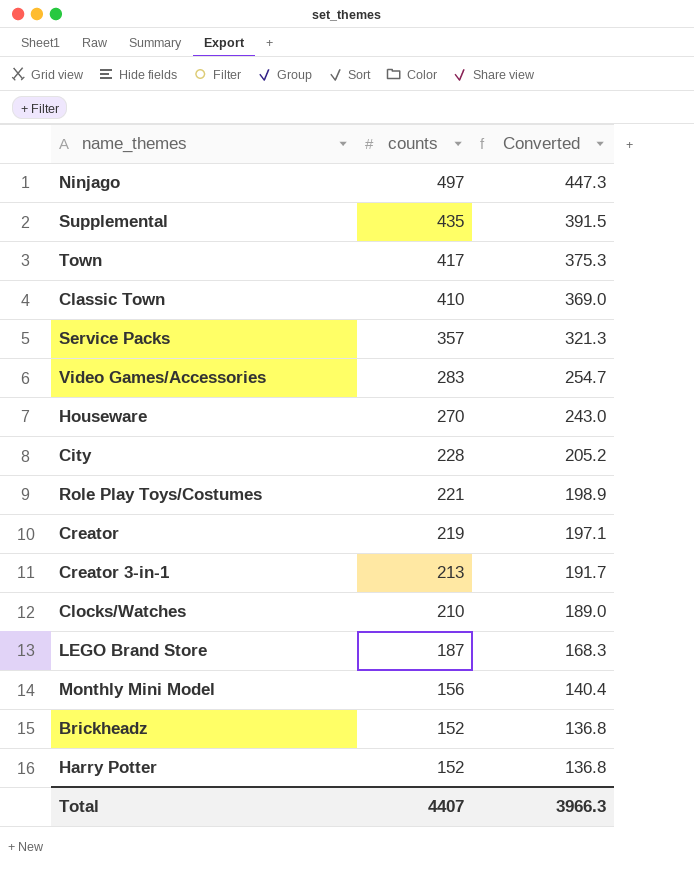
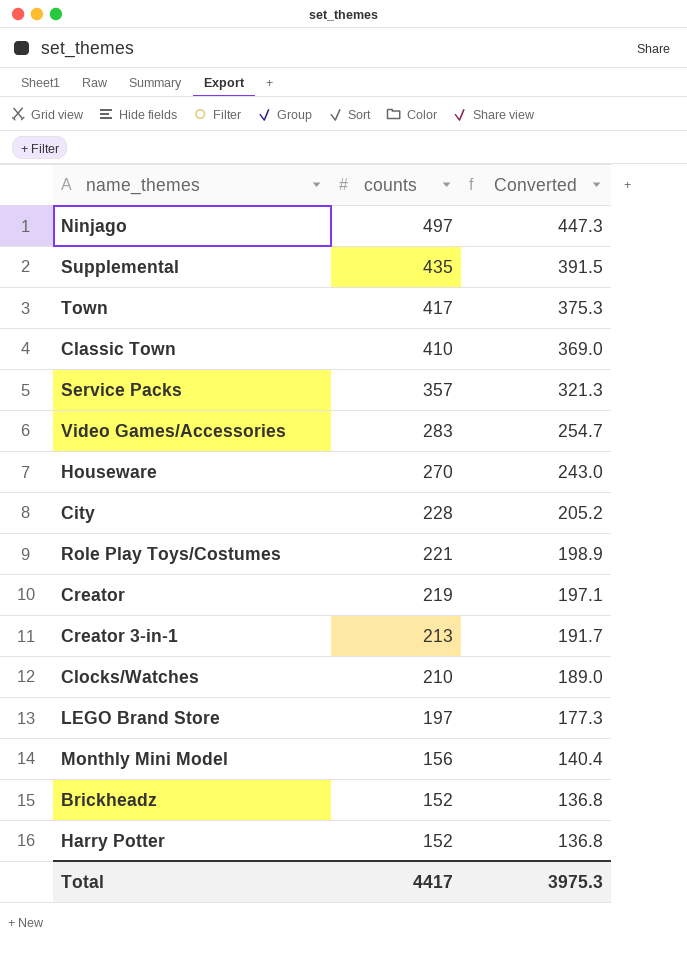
LEGO Brand Store | counts: 187 -> 197
LEGO Brand Store | Converted: 168.3 -> 177.3
Total | counts: 4407 -> 4417
Total | Converted: 3966.3 -> 3975.3

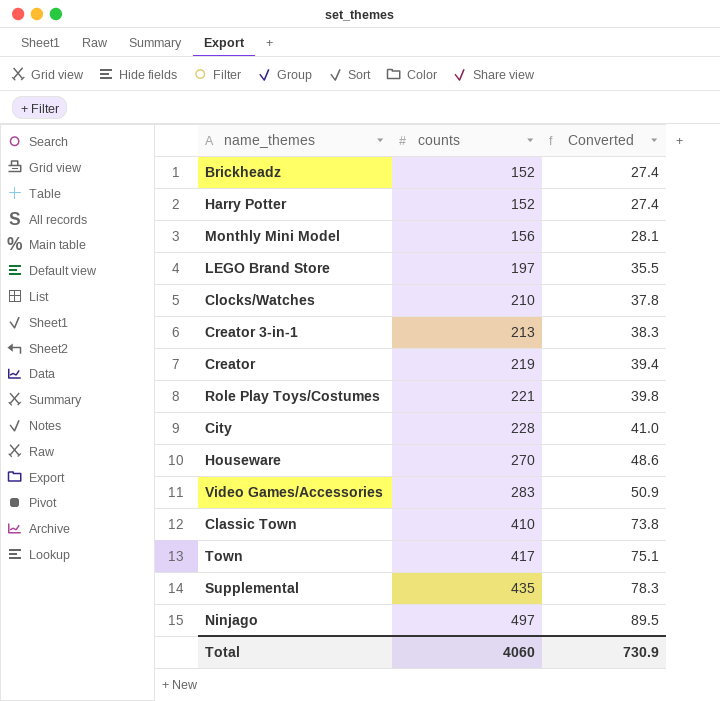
row order: counts descending -> counts ascending
column Converted | formula: [counts] * 0.9 -> [counts] * 0.18
row Service Packs: 357 | 321.3 -> none
Total | counts: 4417 -> 4060
Total | Converted: 3975.3 -> 730.9

